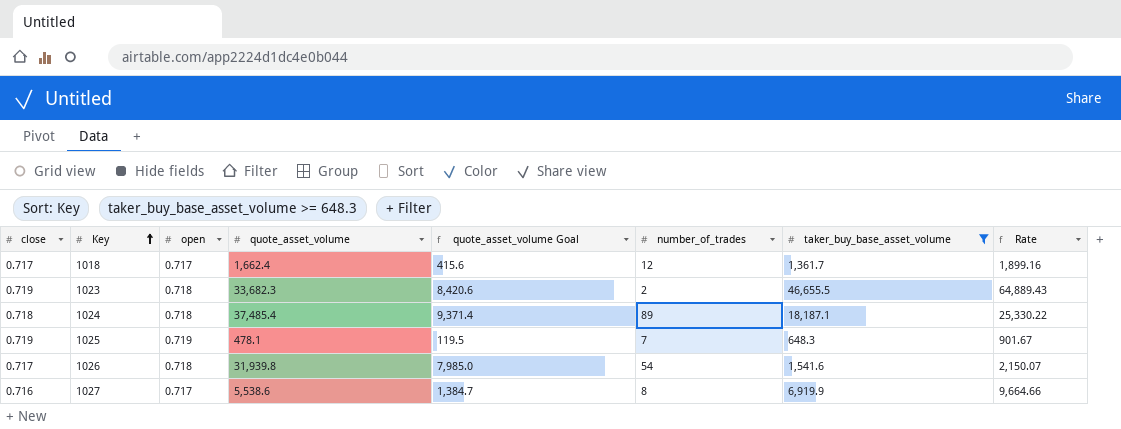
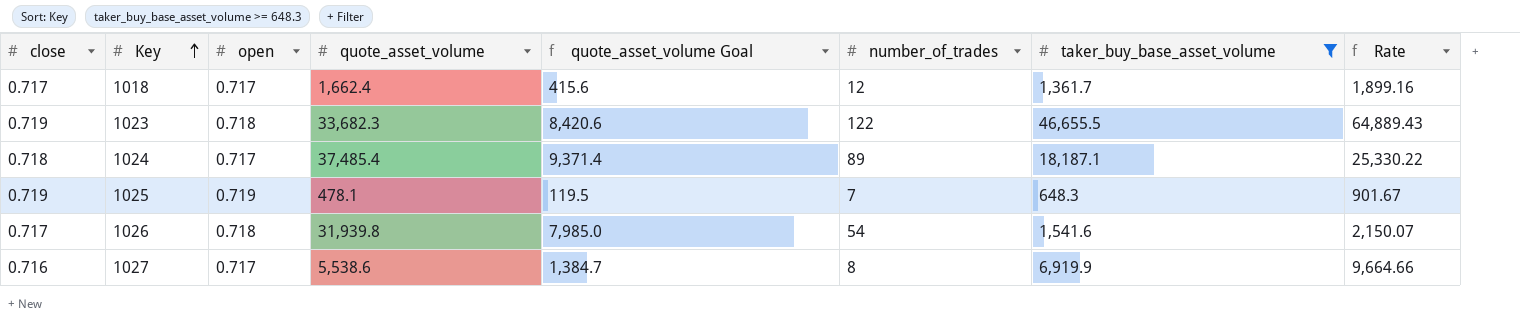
1023 | number_of_trades: 2 -> 122
1024 | open: 0.718 -> 0.717

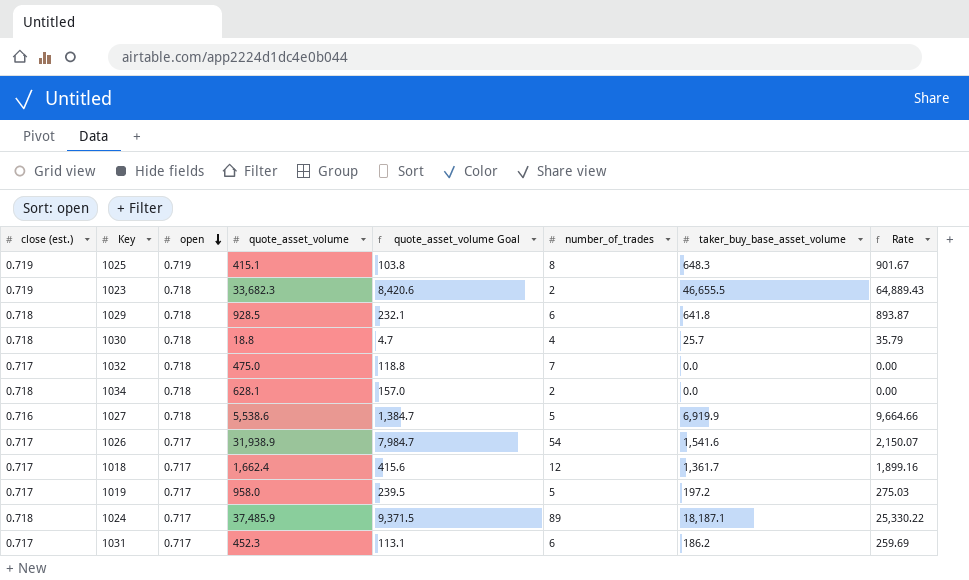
filter: taker_buy_base_asset_volume >= 648.3 -> none
row order: Key ascending -> open descending
column name: close -> close (est.)
1025 | quote_asset_volume: 478.1 -> 415.1
1025 | quote_asset_volume Goal: 119.5 -> 103.8
1025 | number_of_trades: 7 -> 8
1023 | number_of_trades: 122 -> 2
1027 | open: 0.717 -> 0.718
1027 | number_of_trades: 8 -> 5
1026 | open: 0.718 -> 0.717
1026 | quote_asset_volume: 31,939.8 -> 31,938.9
1026 | quote_asset_volume Goal: 7,985.0 -> 7,984.7
1024 | quote_asset_volume: 37,485.4 -> 37,485.9
1024 | quote_asset_volume Goal: 9,371.4 -> 9,371.5

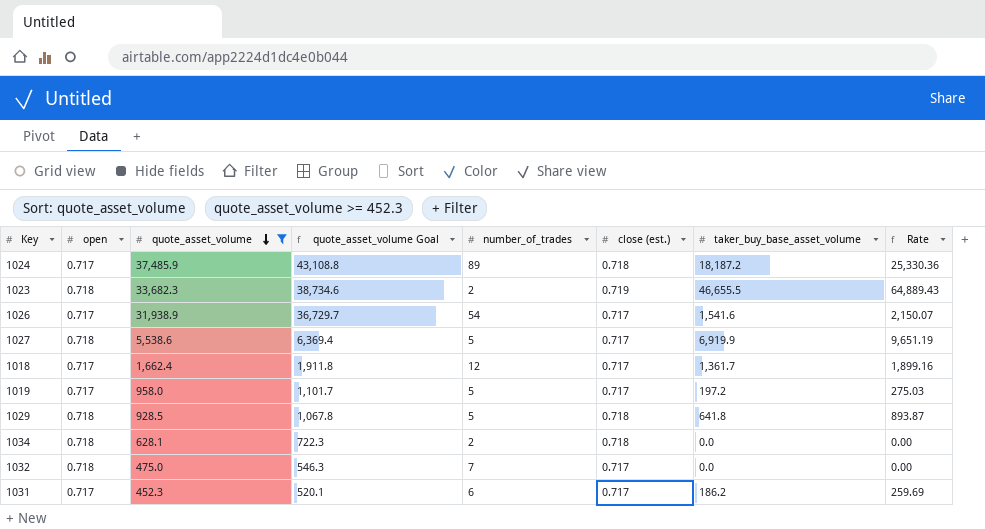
filter: none -> quote_asset_volume >= 452.3
row order: open descending -> quote_asset_volume descending
column quote_asset_volume Goal | formula: [quote_asset_volume] * 0.25 -> [quote_asset_volume] * 1.15
column close (est.) | position: 1 -> 6
1024 | taker_buy_base_asset_volume: 18,187.1 -> 18,187.2
1024 | Rate: 25,330.22 -> 25,330.36
1027 | close (est.): 0.716 -> 0.717
1027 | Rate: 9,664.66 -> 9,651.19
1029 | number_of_trades: 6 -> 5

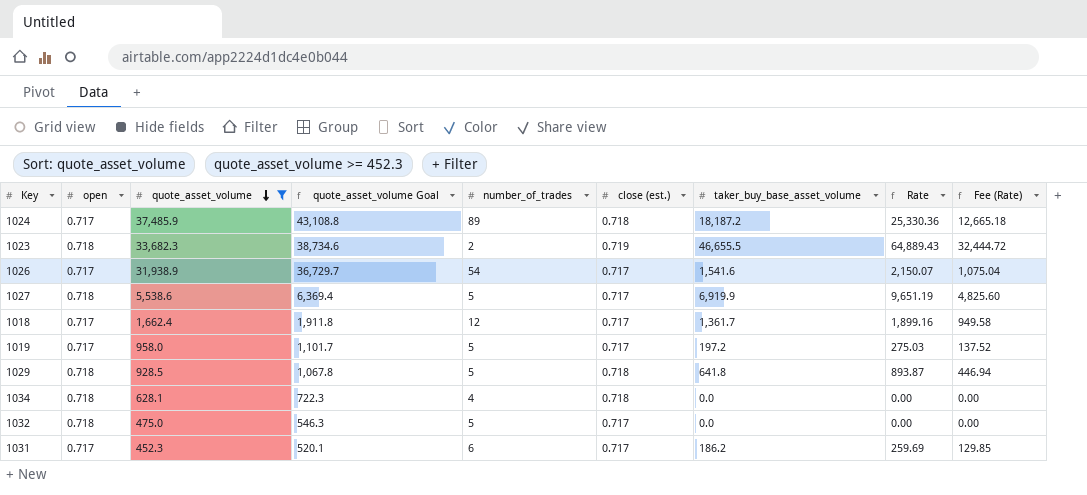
column Fee (Rate) | formula: none -> [Rate] * 0.5
1034 | number_of_trades: 2 -> 4
1032 | number_of_trades: 7 -> 5

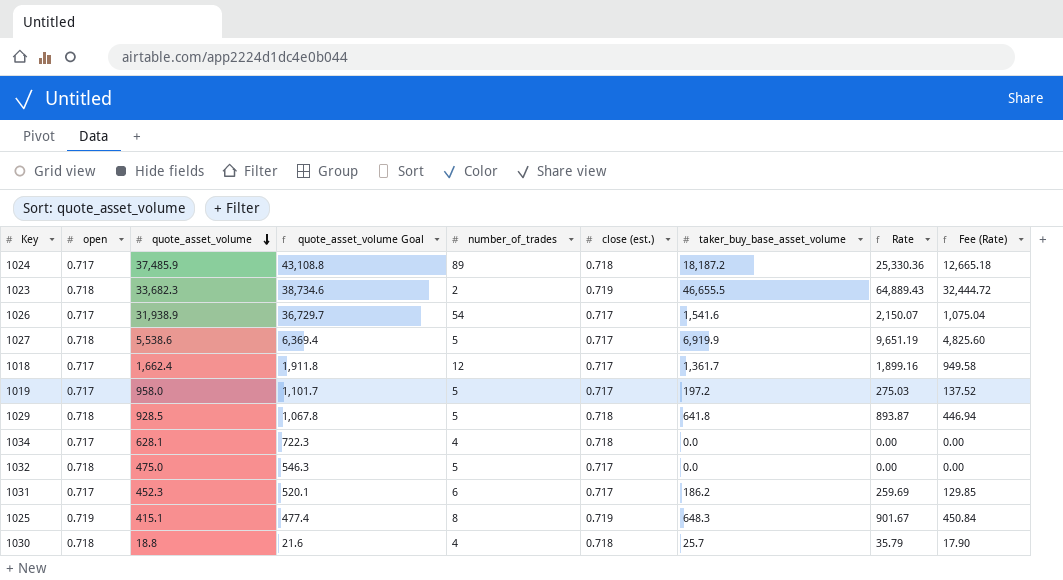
filter: quote_asset_volume >= 452.3 -> none
1034 | open: 0.718 -> 0.717

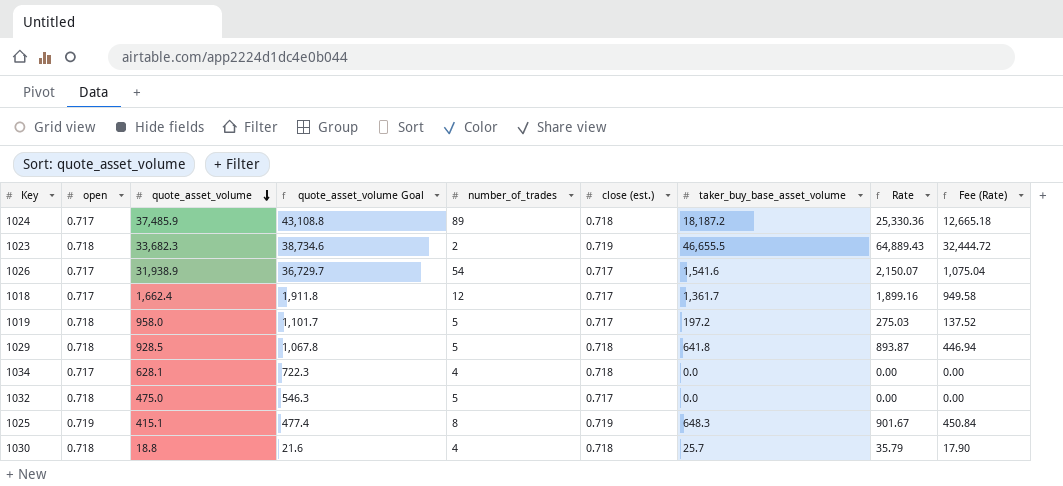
row 1027: 0.718 | 5,538.6 | 6,369.4 | 5 | 0.717 | 6,919.9 | 9,651.19 | 4,825.60 -> none
row 1031: 0.717 | 452.3 | 520.1 | 6 | 0.717 | 186.2 | 259.69 | 129.85 -> none
1019 | open: 0.717 -> 0.718

